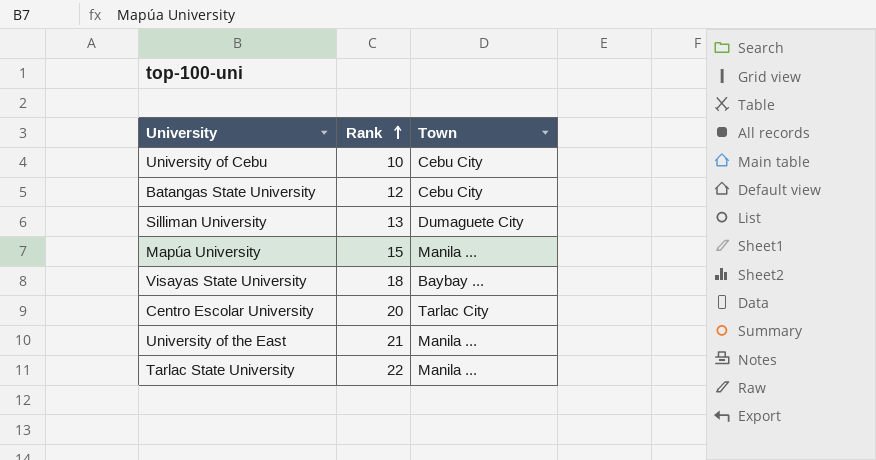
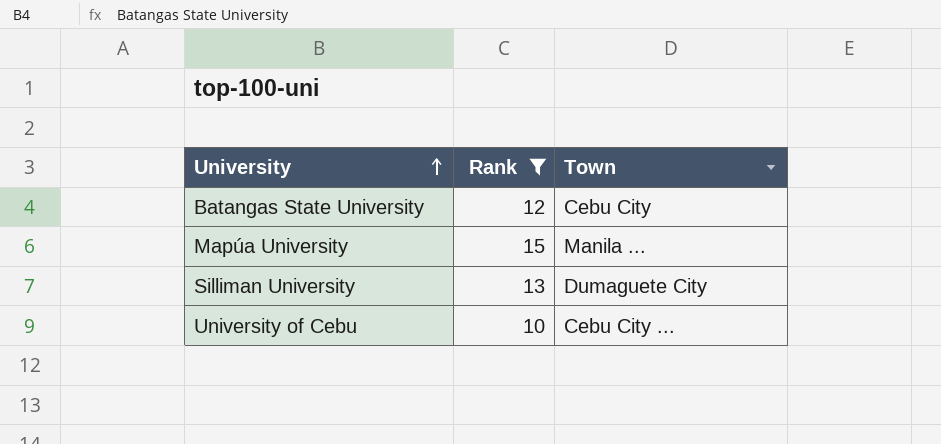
filter: none -> Rank <= 15
row order: Rank ascending -> University ascending
University of Cebu | Town: Cebu City -> Cebu City ...

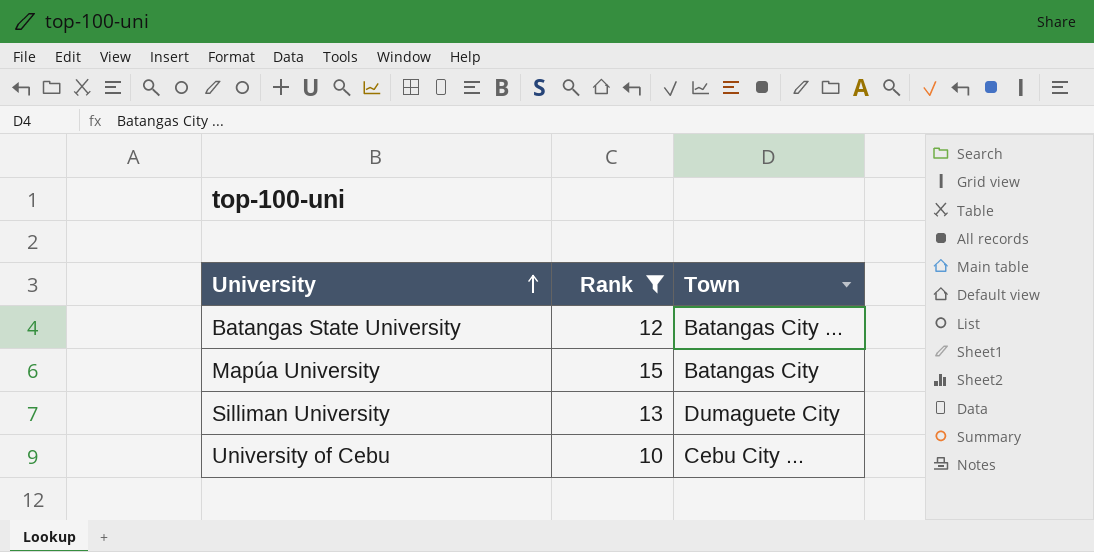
Batangas State University | Town: Cebu City -> Batangas City ...
Mapúa University | Town: Manila ... -> Batangas City

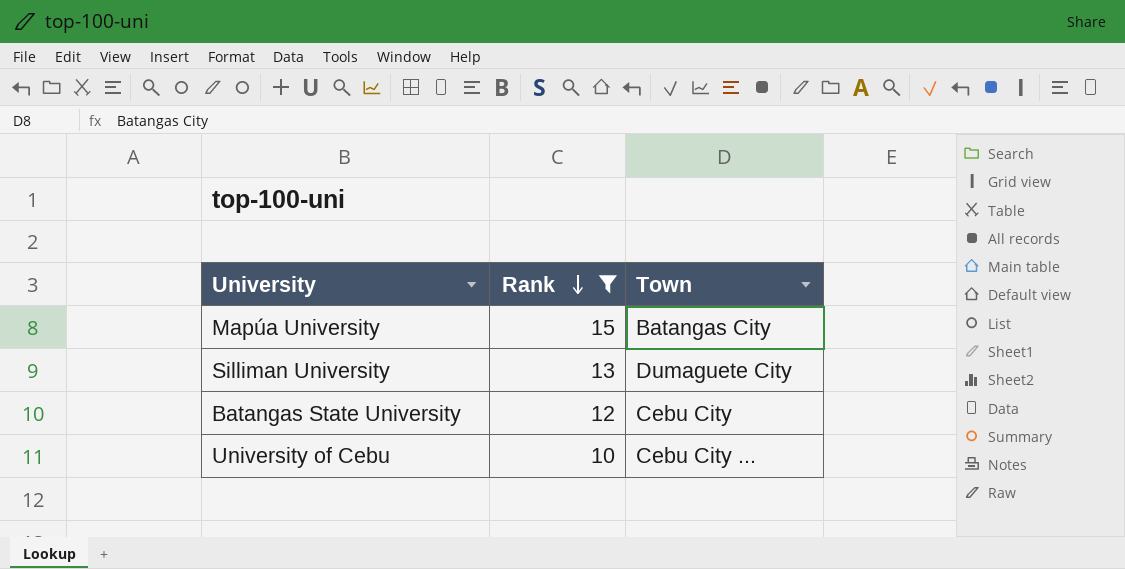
row order: University ascending -> Rank descending
Batangas State University | Town: Batangas City ... -> Cebu City

